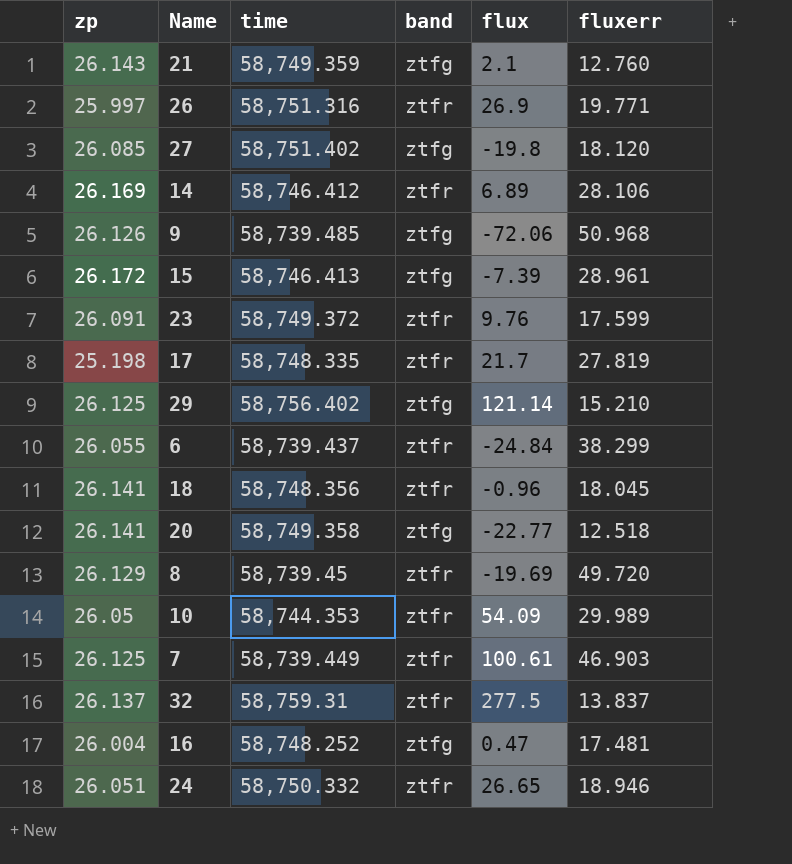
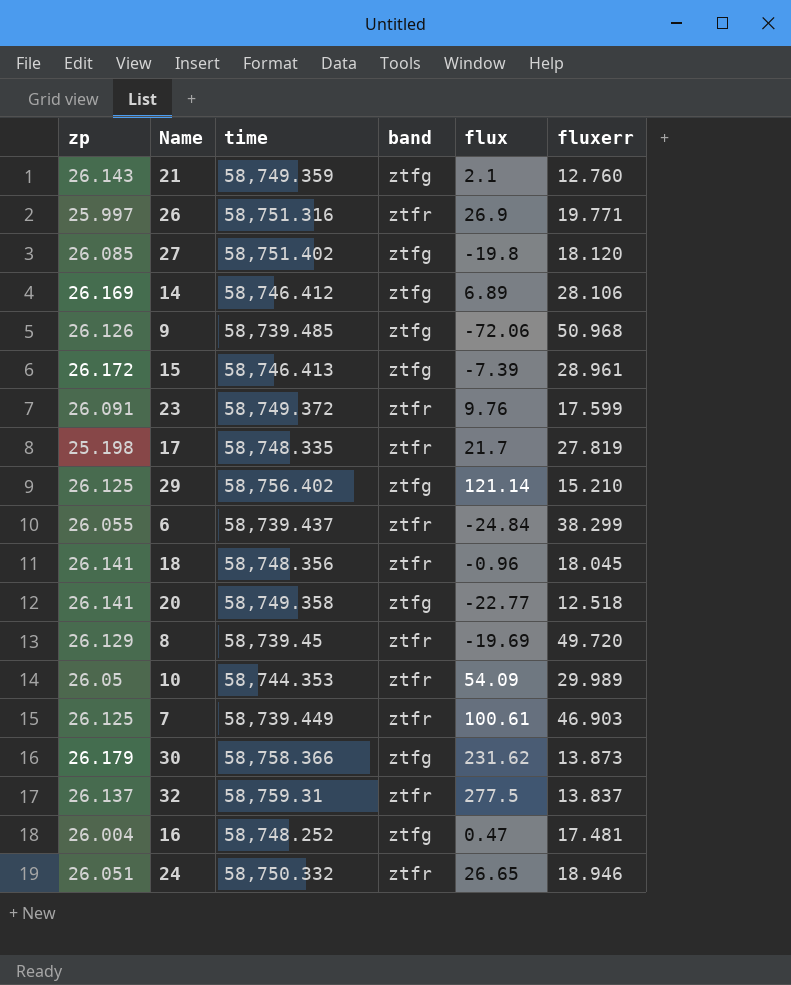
14 | band: ztfr -> ztfg
row 30: none -> 26.179 | 58,758.366 | ztfg | 231.62 | 13.873

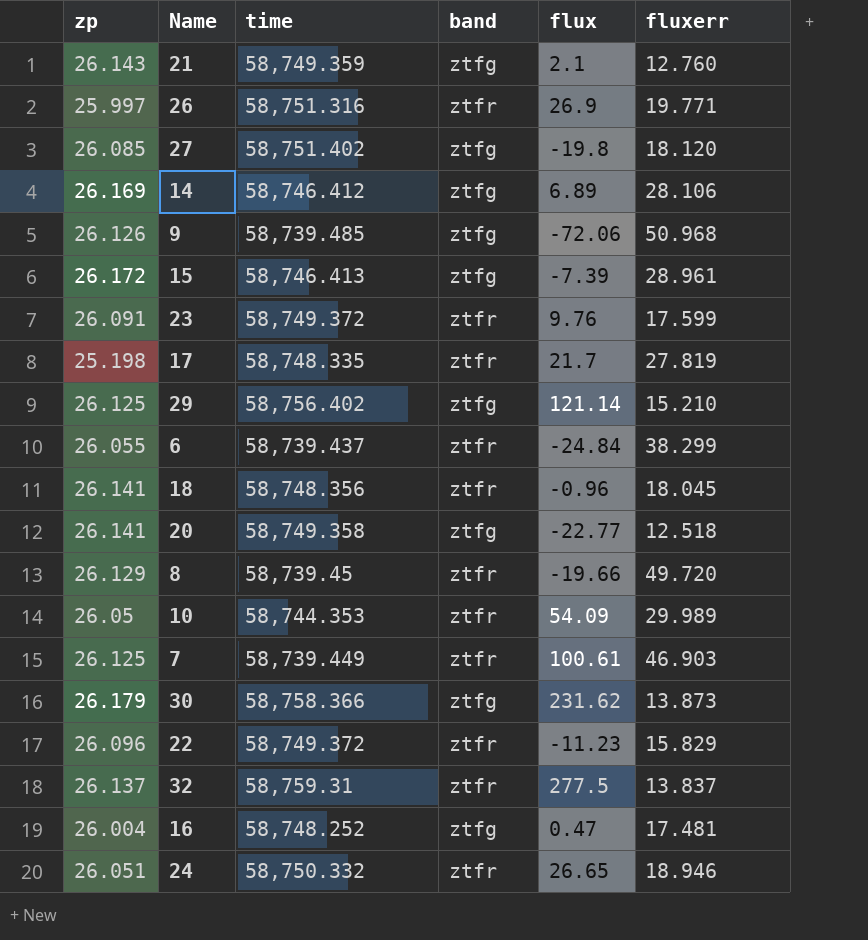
8 | flux: -19.69 -> -19.66
row 22: none -> 26.096 | 58,749.372 | ztfr | -11.23 | 15.829

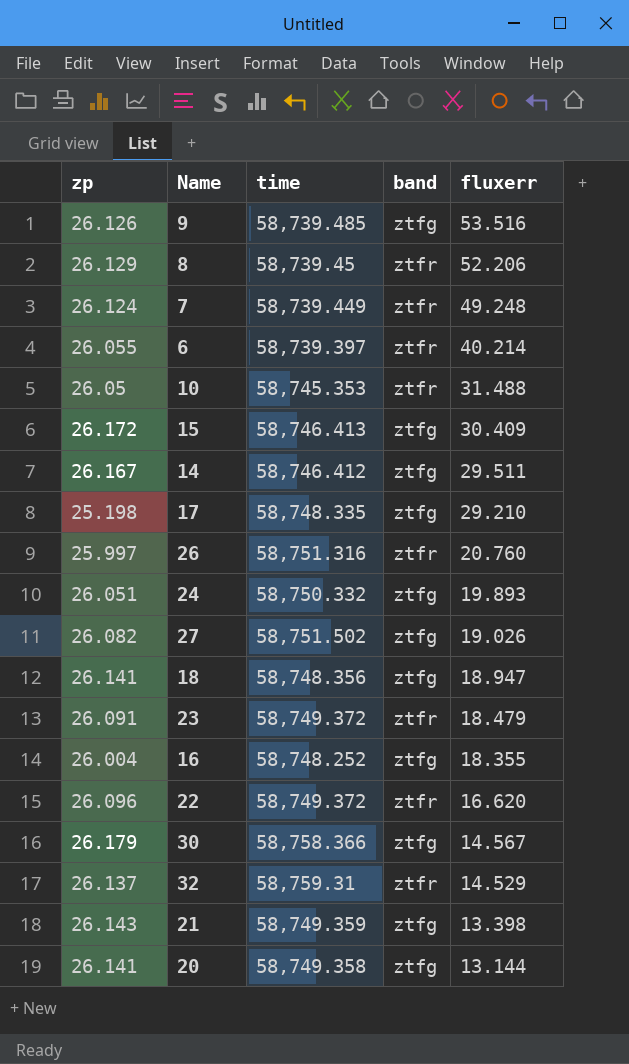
row order: none -> fluxerr descending
column flux | position: 5 -> none
row 29: 26.125 | 58,756.402 | ztfg | 121.14 | 15.210 -> none
9 | fluxerr: 50.968 -> 53.516
8 | fluxerr: 49.720 -> 52.206
7 | zp: 26.125 -> 26.124
7 | fluxerr: 46.903 -> 49.248
6 | time: 58,739.437 -> 58,739.397
6 | fluxerr: 38.299 -> 40.214
10 | time: 58,744.353 -> 58,745.353
10 | fluxerr: 29.989 -> 31.488
15 | fluxerr: 28.961 -> 30.409
14 | zp: 26.169 -> 26.167
14 | fluxerr: 28.106 -> 29.511
17 | band: ztfr -> ztfg
17 | fluxerr: 27.819 -> 29.210
26 | fluxerr: 19.771 -> 20.760
24 | band: ztfr -> ztfg
24 | fluxerr: 18.946 -> 19.893
27 | zp: 26.085 -> 26.082
27 | time: 58,751.402 -> 58,751.502
27 | fluxerr: 18.120 -> 19.026
18 | band: ztfr -> ztfg
18 | fluxerr: 18.045 -> 18.947
23 | fluxerr: 17.599 -> 18.479
16 | fluxerr: 17.481 -> 18.355
22 | fluxerr: 15.829 -> 16.620
30 | fluxerr: 13.873 -> 14.567
32 | fluxerr: 13.837 -> 14.529
21 | fluxerr: 12.760 -> 13.398
20 | fluxerr: 12.518 -> 13.144

